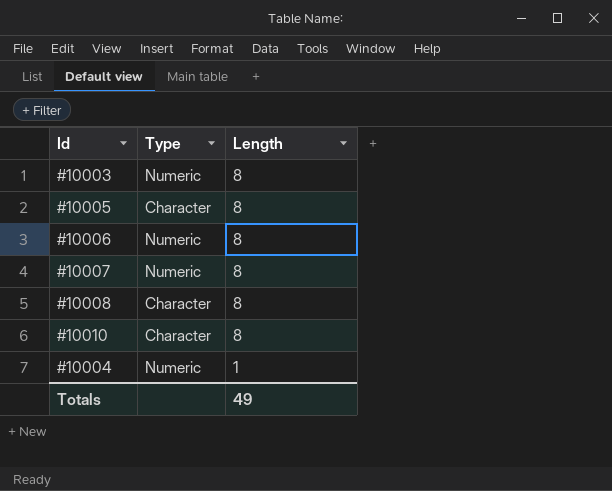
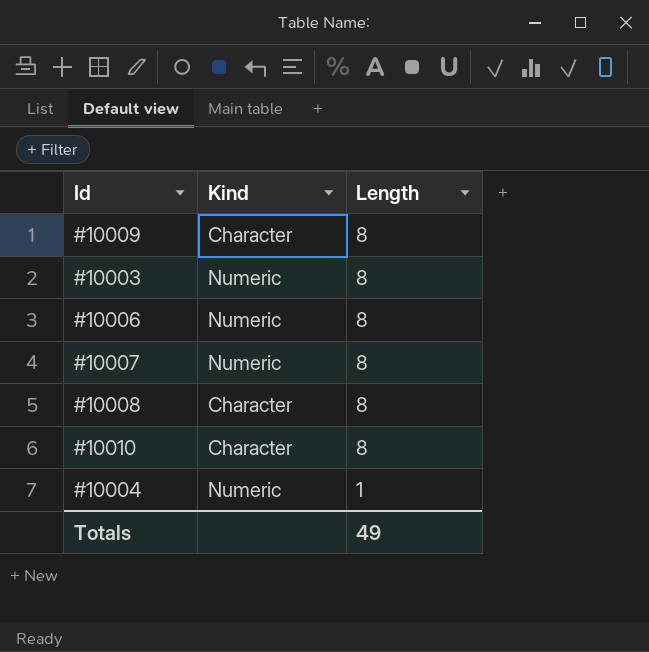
column name: Type -> Kind
row #10005: Character | 8 -> none
row #10009: none -> Character | 8

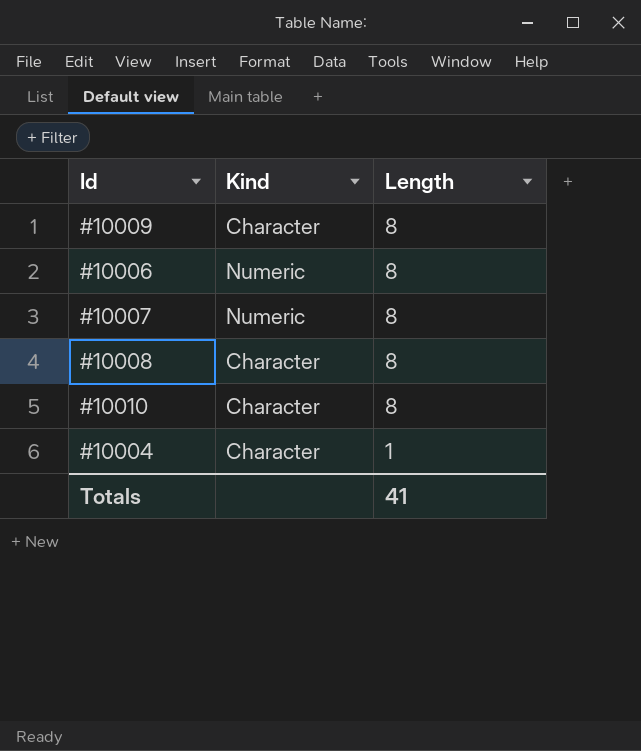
row #10003: Numeric | 8 -> none
#10004 | Kind: Numeric -> Character
Totals | Length: 49 -> 41

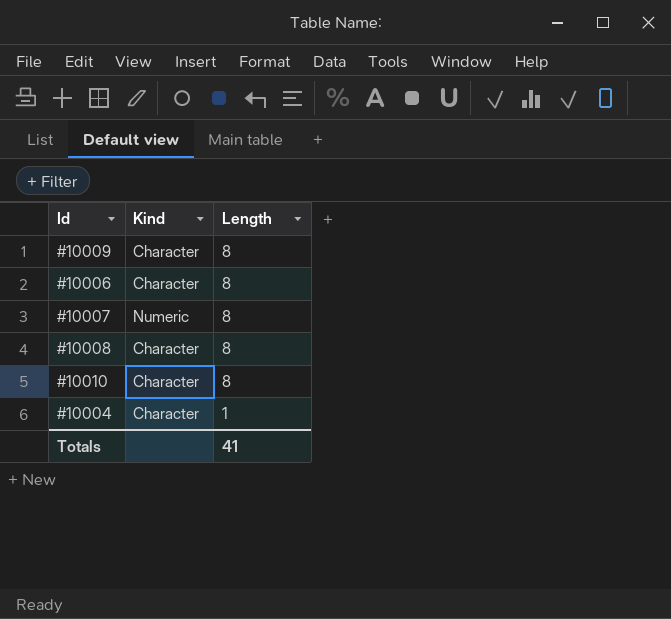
#10006 | Kind: Numeric -> Character

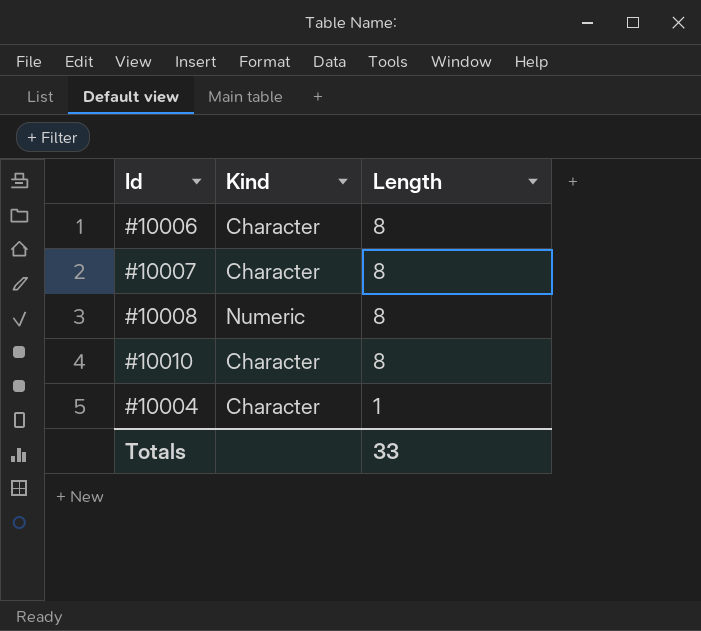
row #10009: Character | 8 -> none
#10007 | Kind: Numeric -> Character
#10008 | Kind: Character -> Numeric
Totals | Length: 41 -> 33

